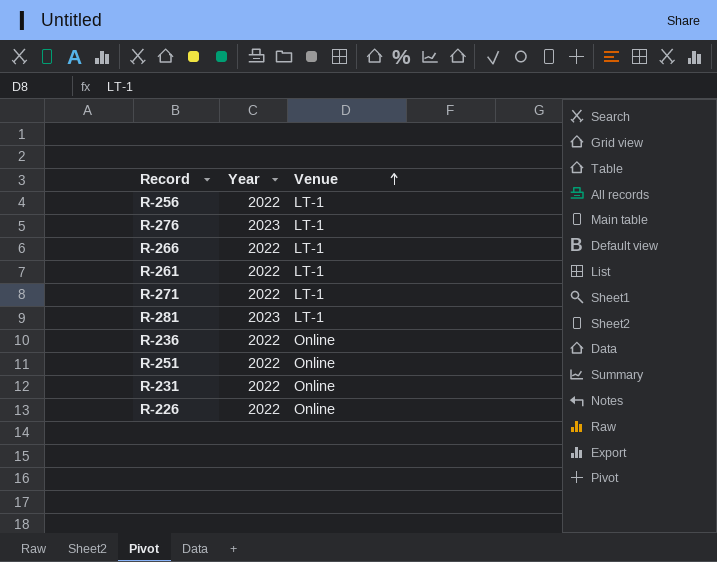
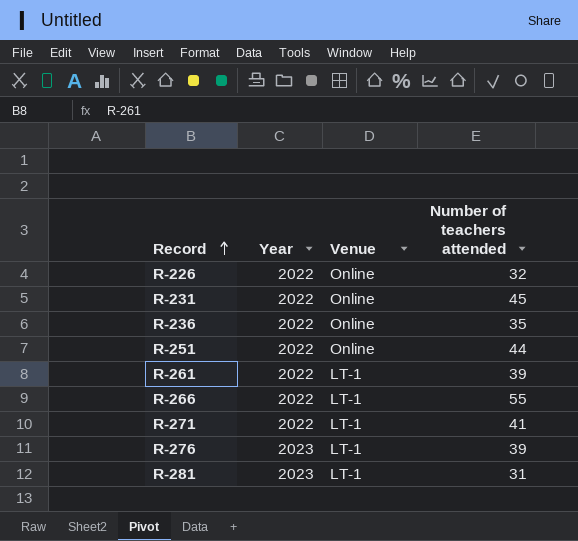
row order: Venue ascending -> Record ascending
column Number of teachers attended | position: none -> 4
row R-256: 2022 | LT-1 -> none

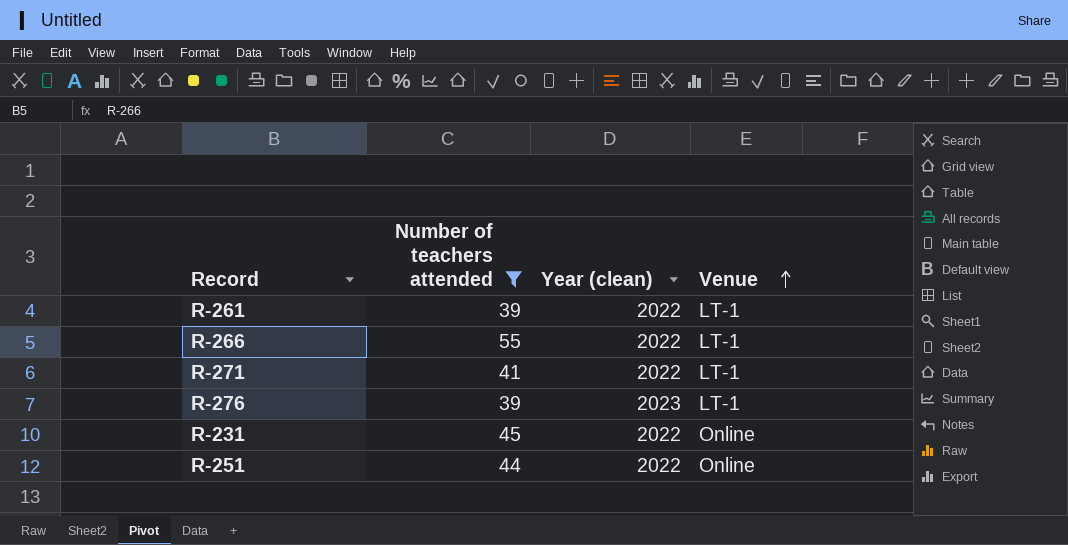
filter: none -> Number of teachers attended >= 39
row order: Record ascending -> Venue ascending
column Number of teachers attended | position: 4 -> 2
column name: Year -> Year (clean)

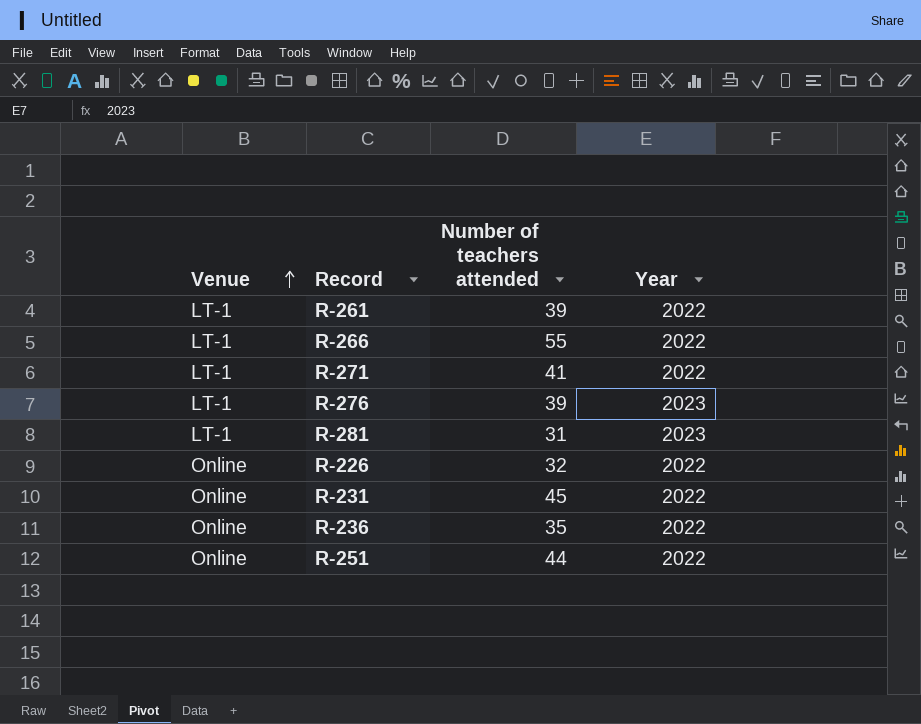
filter: Number of teachers attended >= 39 -> none
column Venue | position: 4 -> 1
column name: Year (clean) -> Year

